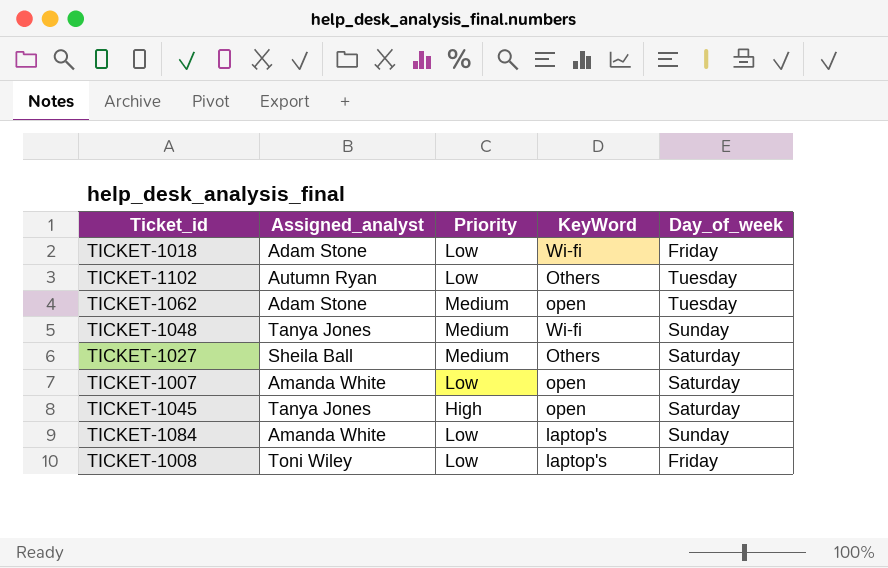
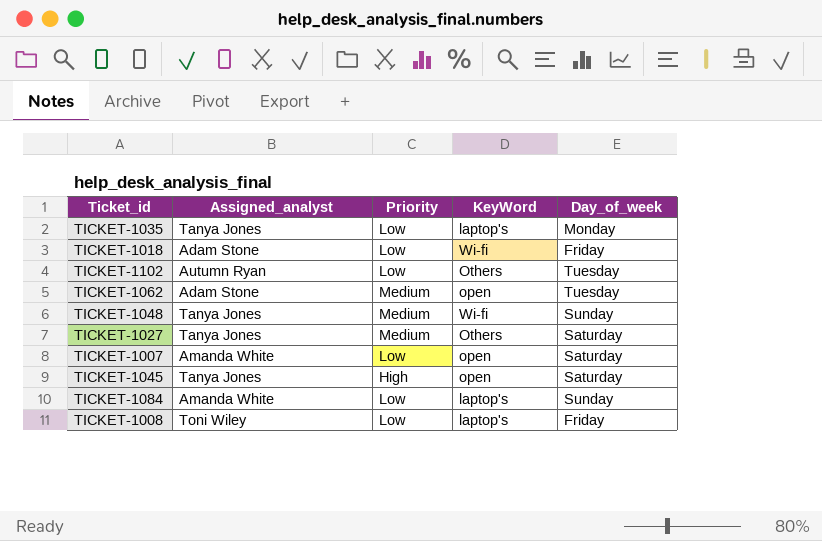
row TICKET-1035: none -> Tanya Jones | Low | laptop's | Monday
TICKET-1027 | Assigned_analyst: Sheila Ball -> Tanya Jones

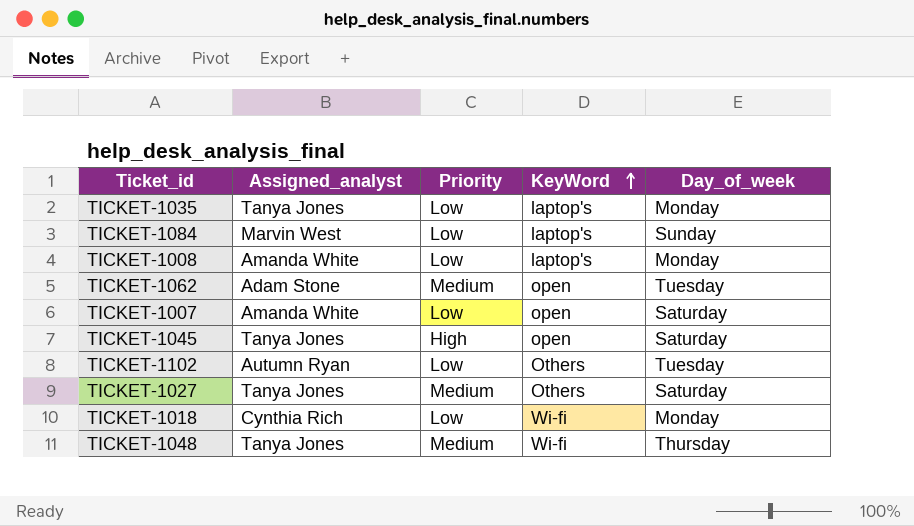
row order: none -> KeyWord ascending
TICKET-1084 | Assigned_analyst: Amanda White -> Marvin West
TICKET-1008 | Assigned_analyst: Toni Wiley -> Amanda White
TICKET-1008 | Day_of_week: Friday -> Monday
TICKET-1018 | Assigned_analyst: Adam Stone -> Cynthia Rich
TICKET-1018 | Day_of_week: Friday -> Monday
TICKET-1048 | Day_of_week: Sunday -> Thursday

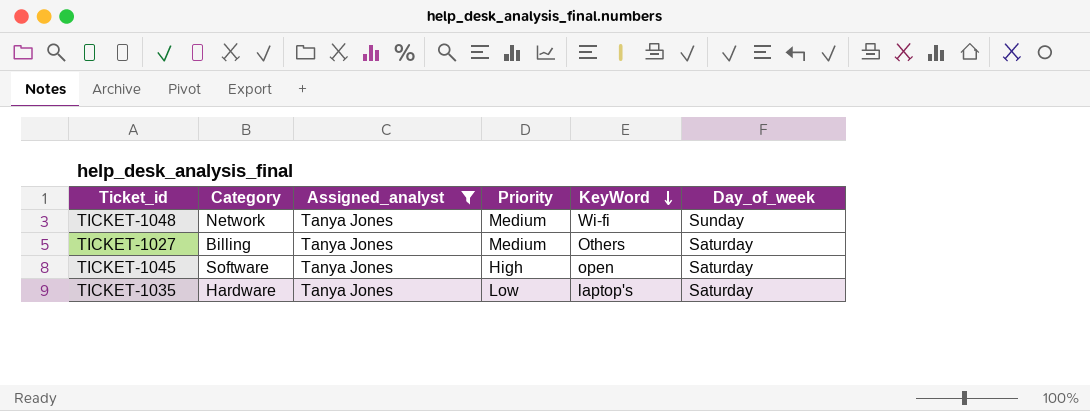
filter: none -> Assigned_analyst = Tanya Jones
row order: KeyWord ascending -> KeyWord descending
column Category | position: none -> 2
TICKET-1048 | Day_of_week: Thursday -> Sunday
TICKET-1035 | Day_of_week: Monday -> Saturday

